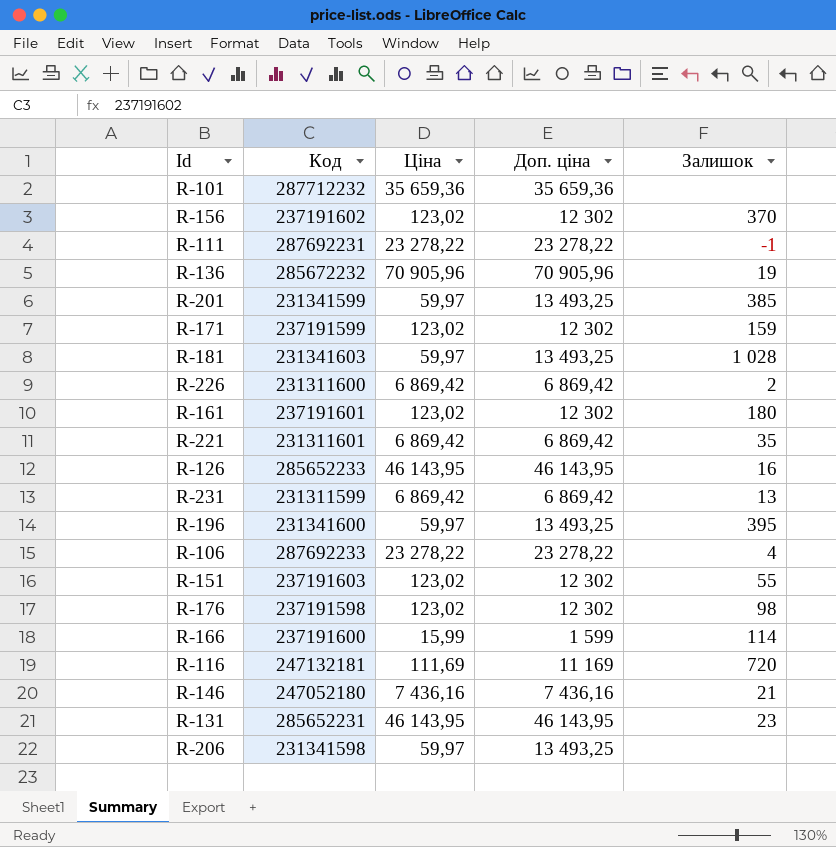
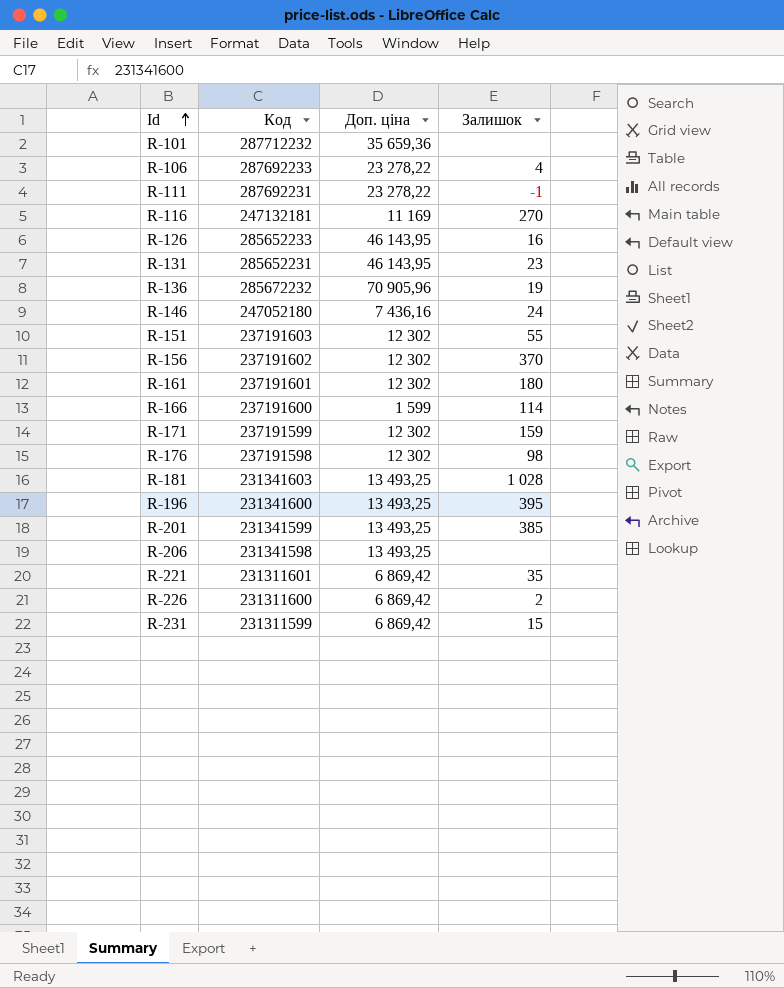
row order: none -> Id ascending
column Ціна | position: 3 -> none
R-116 | Залишок: 720 -> 270
R-146 | Залишок: 21 -> 24
R-231 | Залишок: 13 -> 15

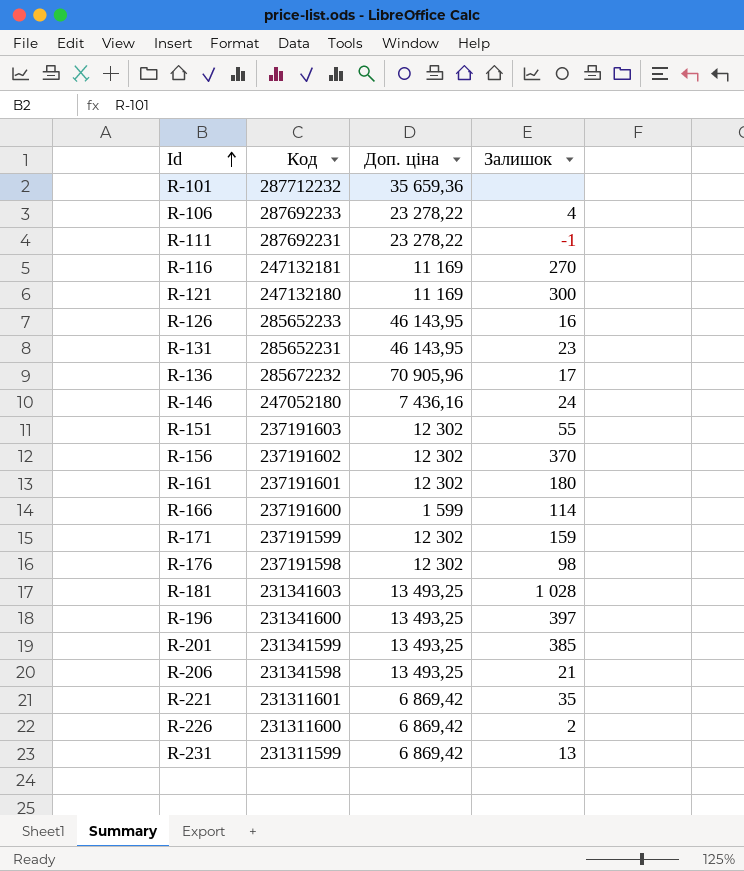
row R-121: none -> 247132180 | 11 169 | 300
R-136 | Залишок: 19 -> 17
R-196 | Залишок: 395 -> 397
R-206 | Залишок: none -> 21
R-231 | Залишок: 15 -> 13

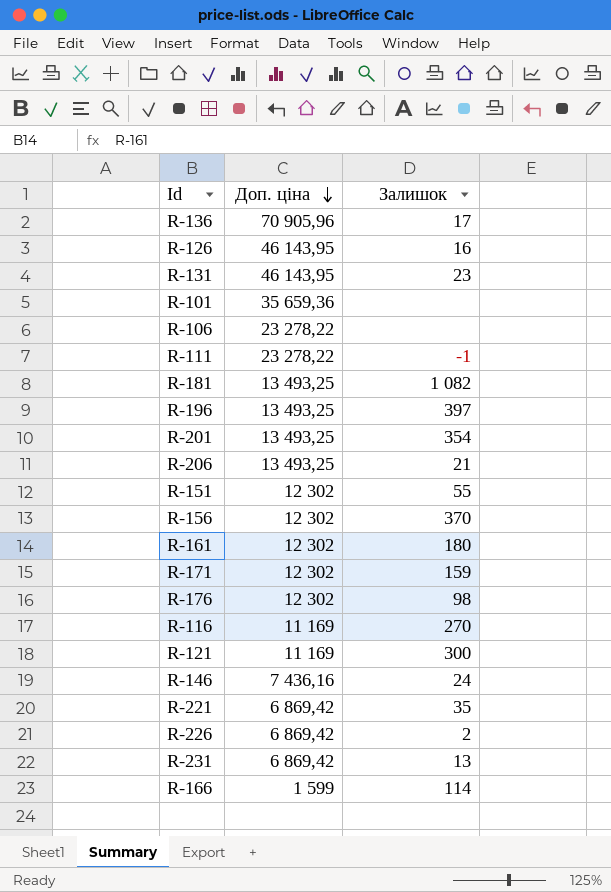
row order: Id ascending -> Доп. ціна descending
column Код | position: 2 -> none
R-106 | Залишок: 4 -> none
R-181 | Залишок: 1 028 -> 1 082
R-201 | Залишок: 385 -> 354

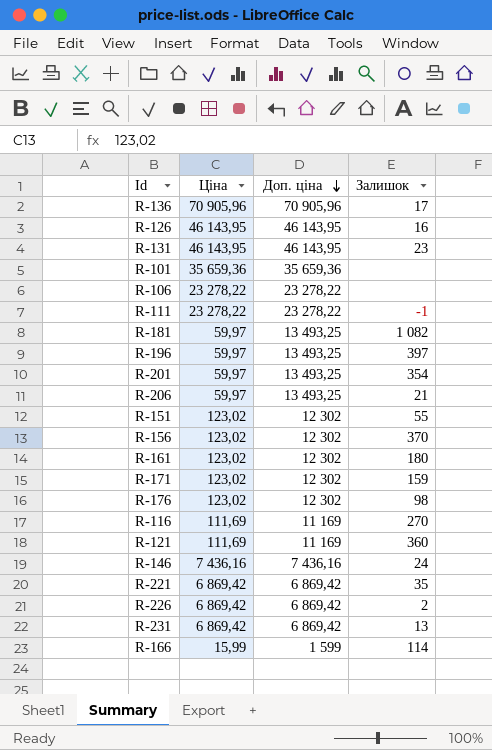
column Ціна | position: none -> 2
R-121 | Залишок: 300 -> 360

